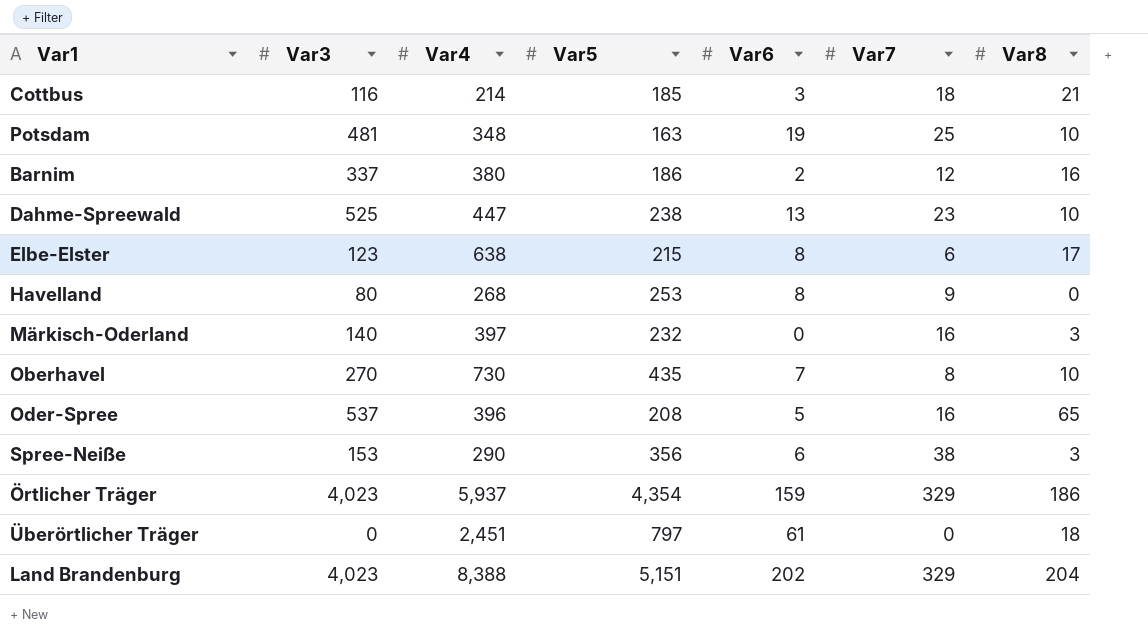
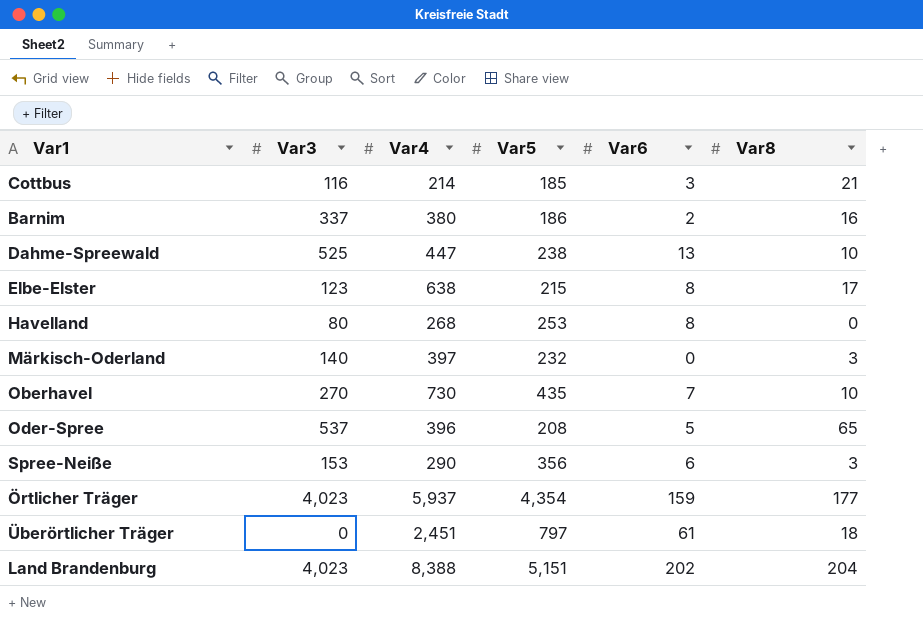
column Var7 | position: 6 -> none
row Potsdam: 481 | 348 | 163 | 19 | 25 | 10 -> none
Örtlicher Träger | Var8: 186 -> 177

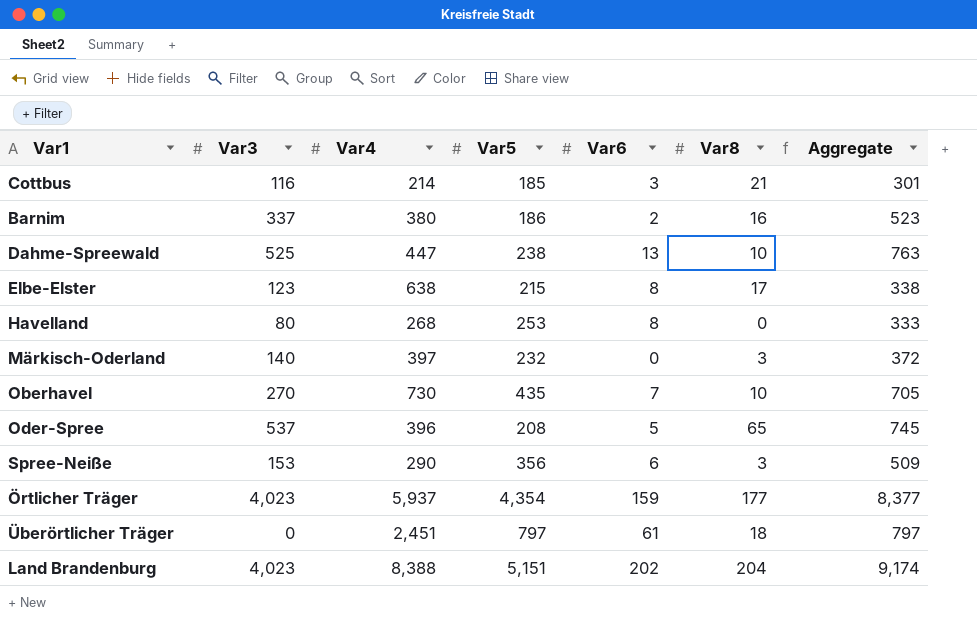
column Aggregate | formula: none -> [Var3] + [Var5]

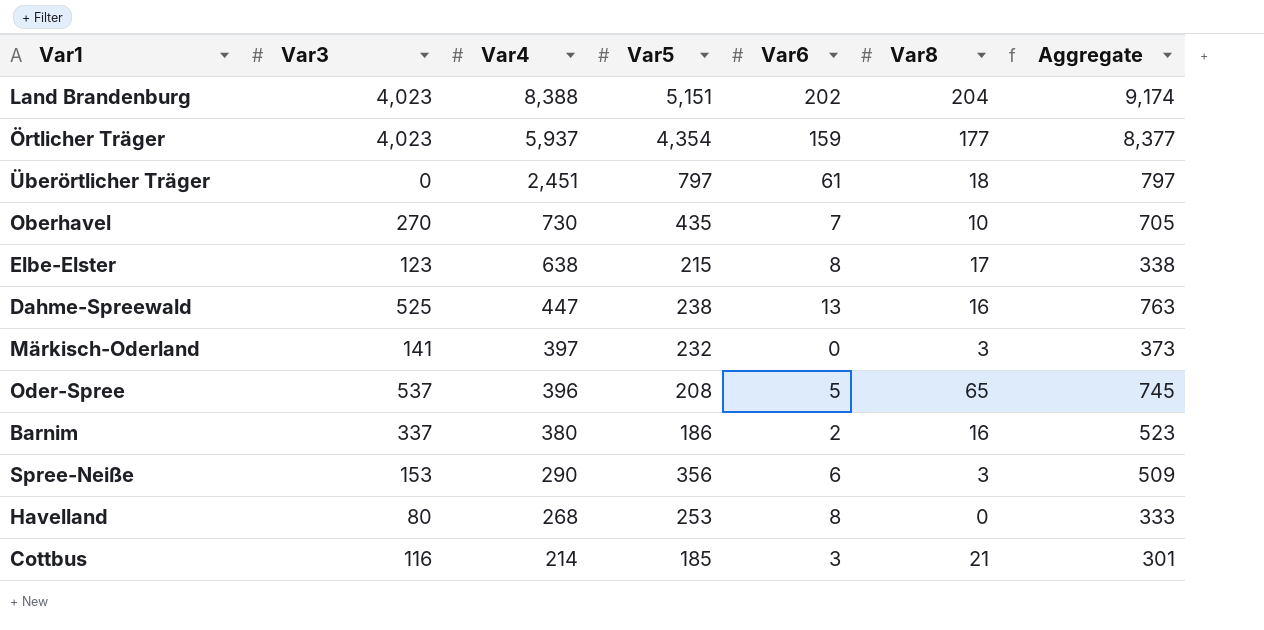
row order: none -> Var4 descending
Dahme-Spreewald | Var8: 10 -> 16
Märkisch-Oderland | Var3: 140 -> 141
Märkisch-Oderland | Aggregate: 372 -> 373

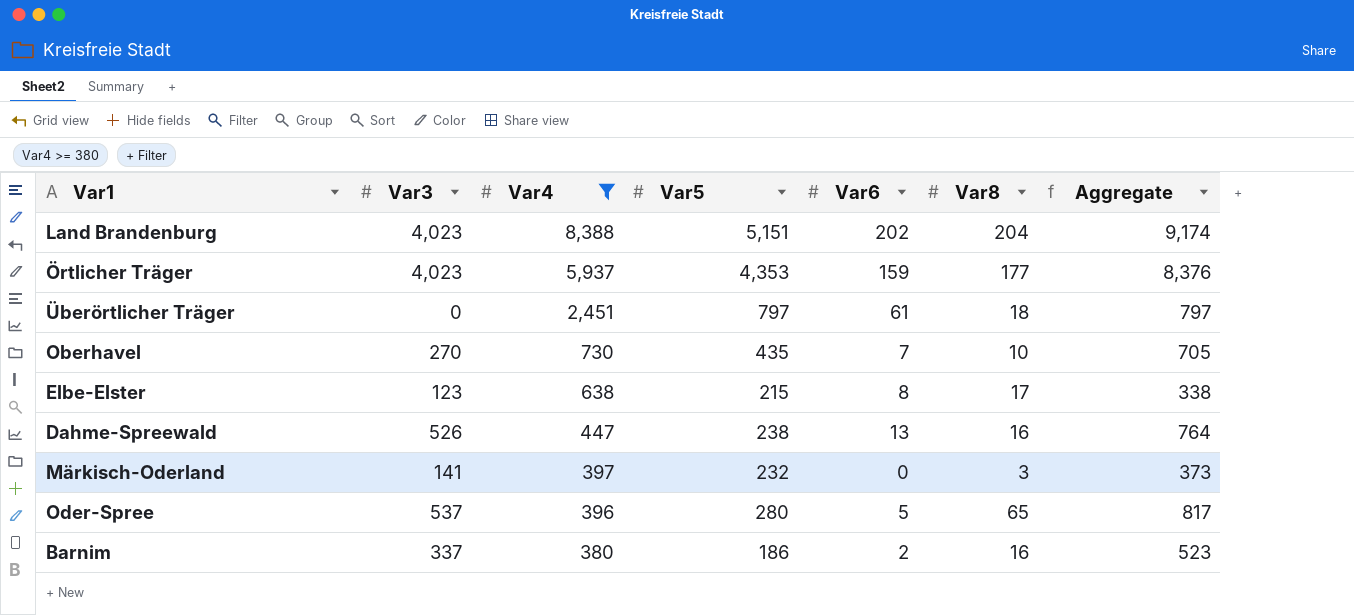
filter: none -> Var4 >= 380
Örtlicher Träger | Var5: 4,354 -> 4,353
Örtlicher Träger | Aggregate: 8,377 -> 8,376
Dahme-Spreewald | Var3: 525 -> 526
Dahme-Spreewald | Aggregate: 763 -> 764
Oder-Spree | Var5: 208 -> 280
Oder-Spree | Aggregate: 745 -> 817

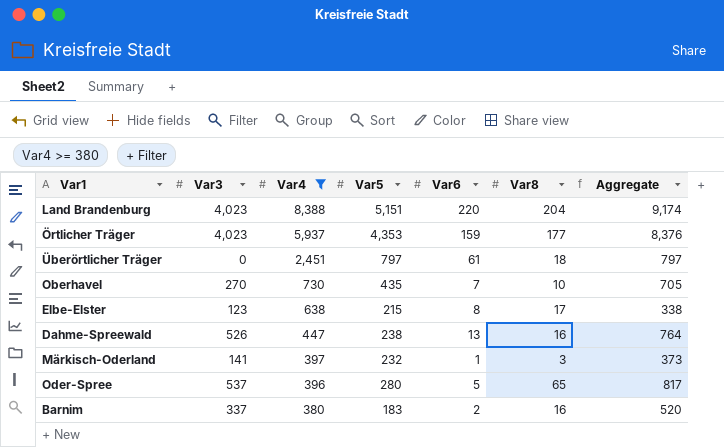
Land Brandenburg | Var6: 202 -> 220
Märkisch-Oderland | Var6: 0 -> 1
Barnim | Var5: 186 -> 183
Barnim | Aggregate: 523 -> 520

